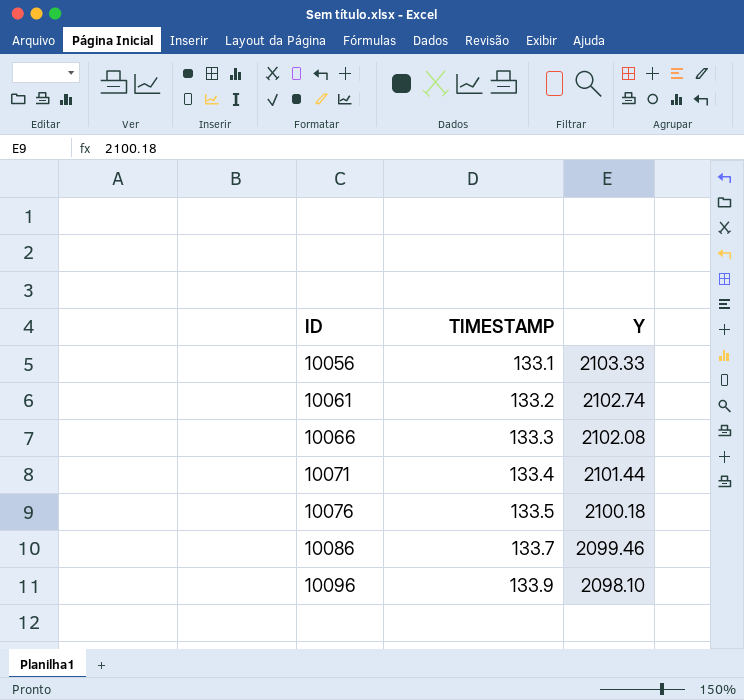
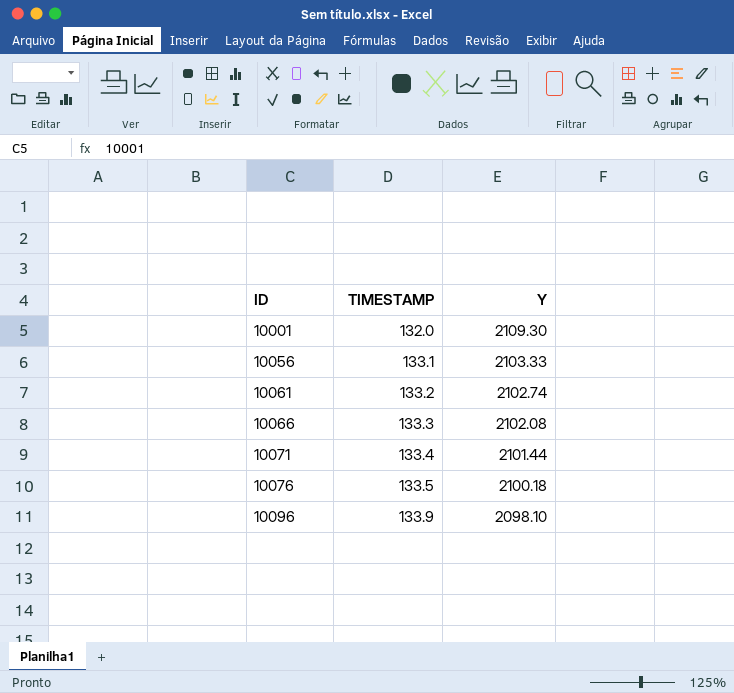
row 10086: 133.7 | 2099.46 -> none
row 10001: none -> 132.0 | 2109.30

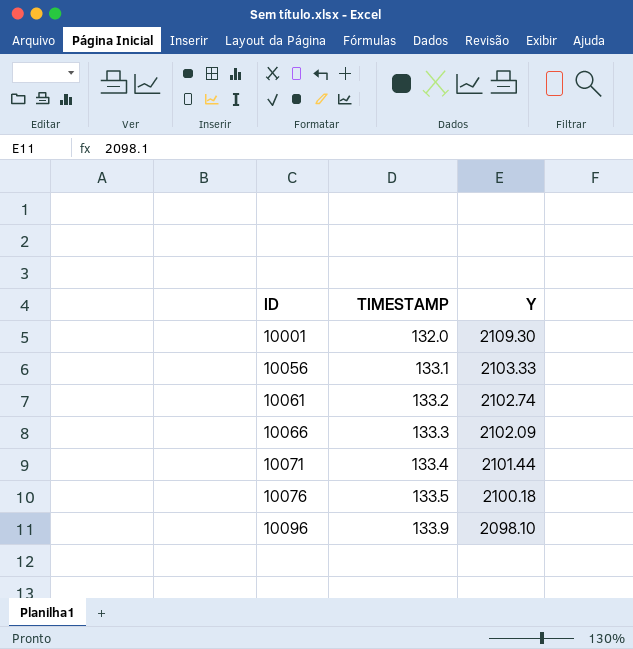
10066 | Y: 2102.08 -> 2102.09

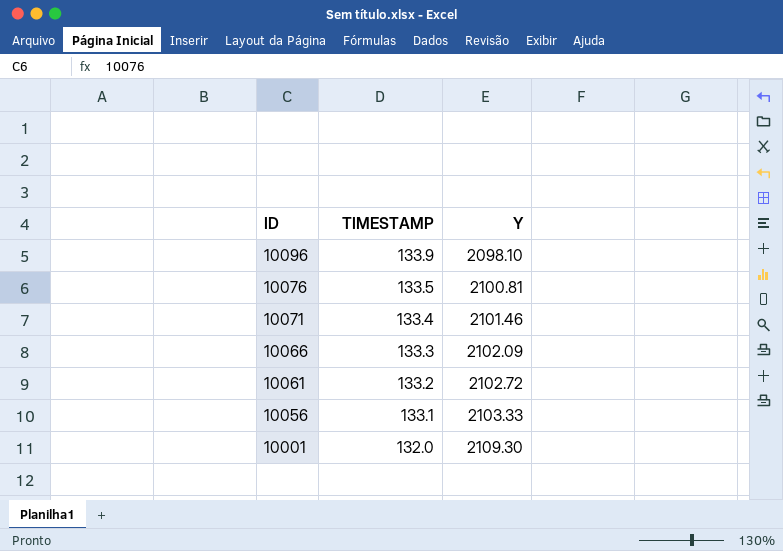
row order: ID ascending -> ID descending
10076 | Y: 2100.18 -> 2100.81
10071 | Y: 2101.44 -> 2101.46
10061 | Y: 2102.74 -> 2102.72

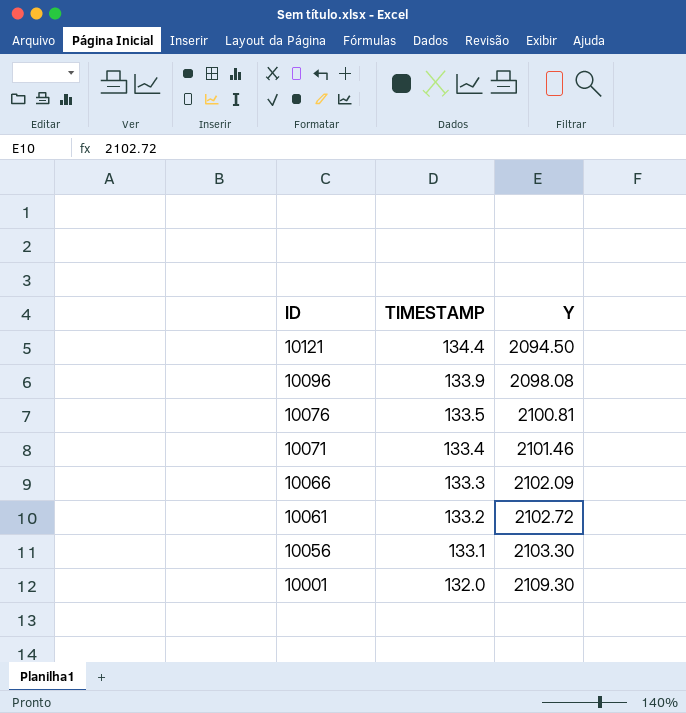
row 10121: none -> 134.4 | 2094.50
10096 | Y: 2098.10 -> 2098.08
10056 | Y: 2103.33 -> 2103.30

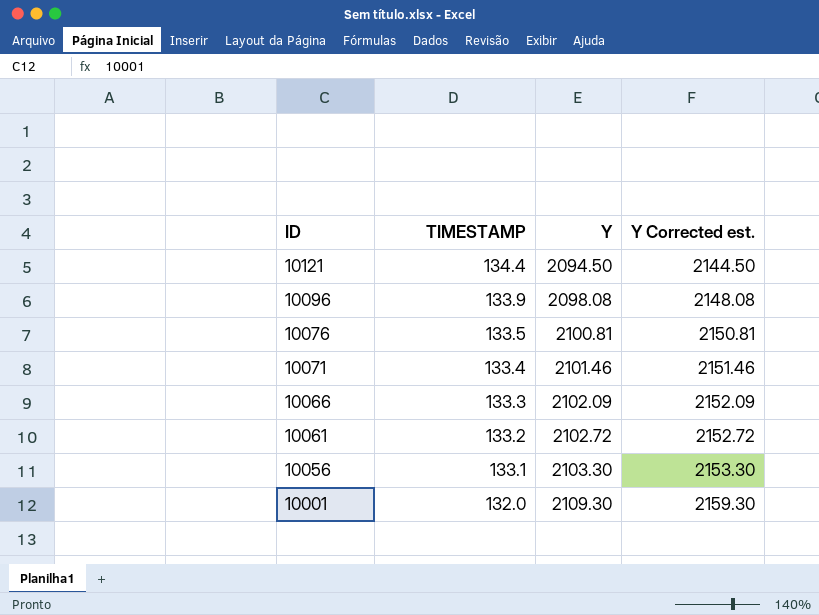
column Y Corrected est. | formula: none -> [Y] + 50

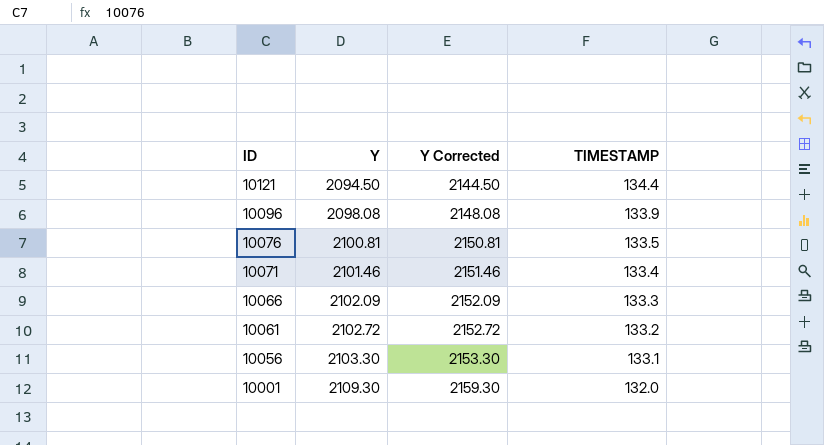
column name: Y Corrected est. -> Y Corrected
column TIMESTAMP | position: 2 -> 4

